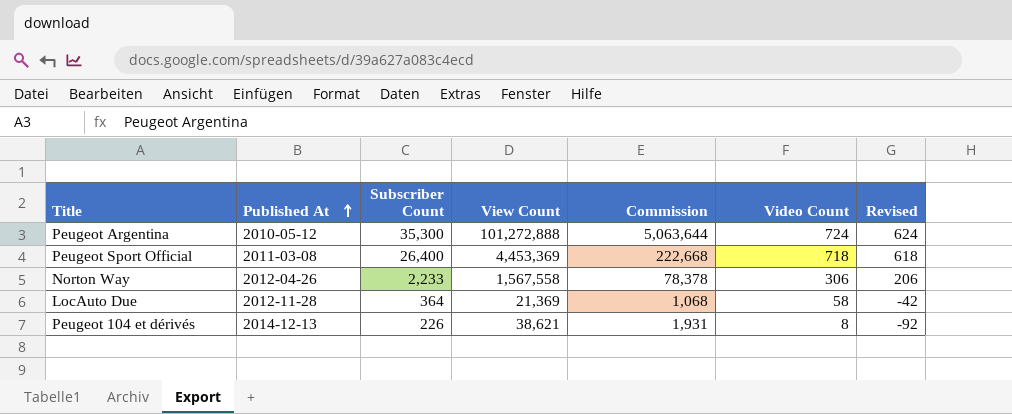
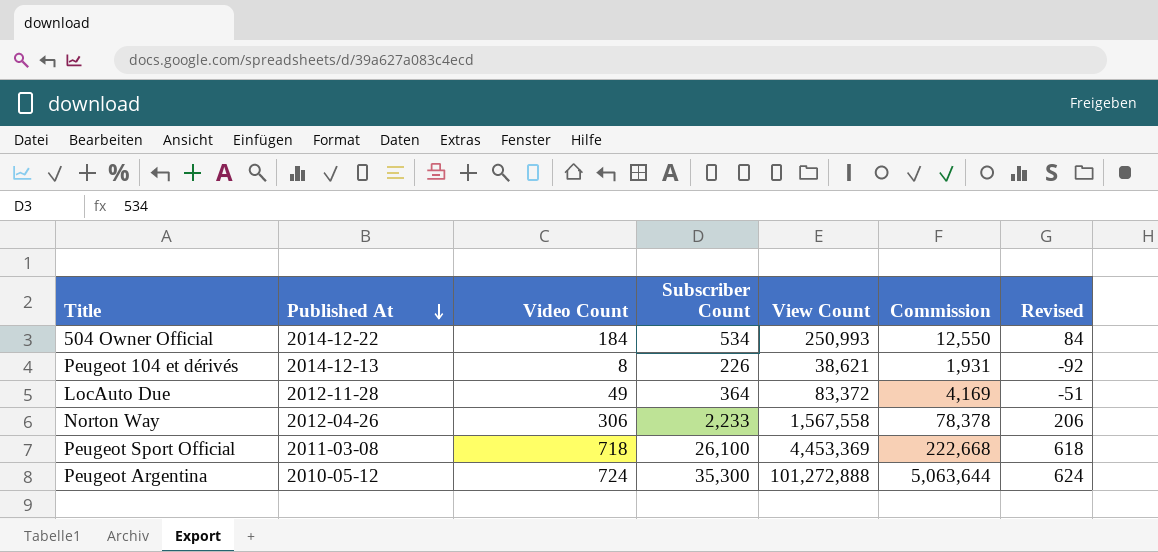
row order: Published At ascending -> Published At descending
column Video Count | position: 6 -> 3
row 504 Owner Official: none -> 2014-12-22 | 184 | 534 | 250,993 | 12,550 | 84
LocAuto Due | Video Count: 58 -> 49
LocAuto Due | View Count: 21,369 -> 83,372
LocAuto Due | Commission: 1,068 -> 4,169
LocAuto Due | Revised: -42 -> -51
Peugeot Sport Official | Subscriber Count: 26,400 -> 26,100

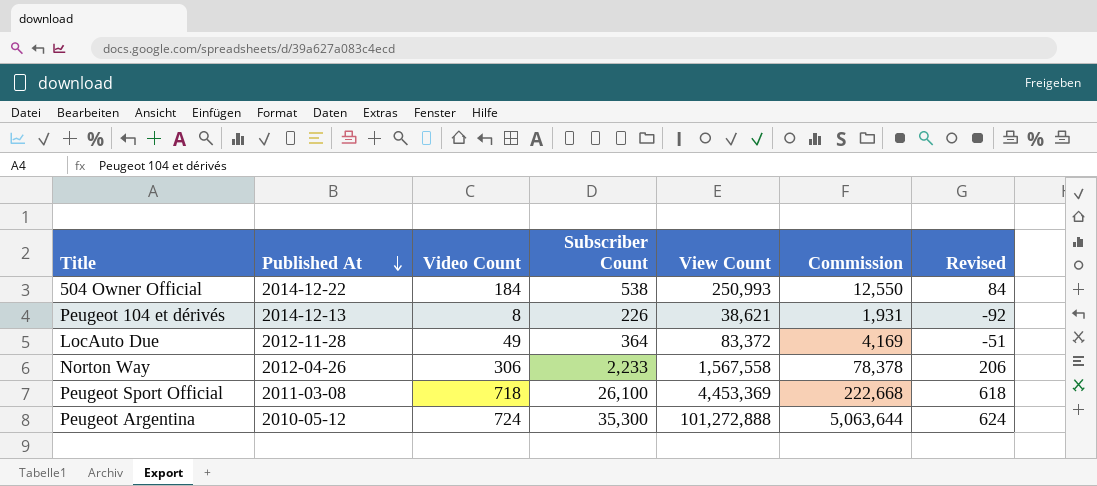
504 Owner Official | Subscriber Count: 534 -> 538

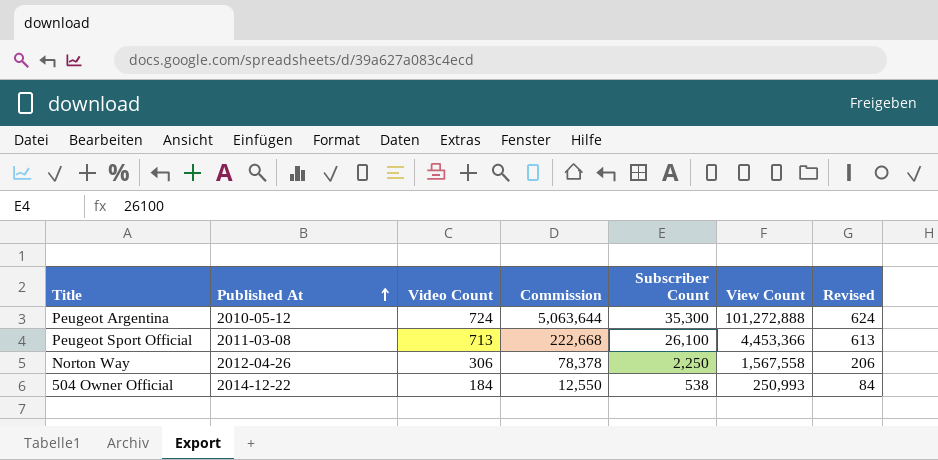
row order: Published At descending -> Published At ascending
column Commission | position: 6 -> 4
row Peugeot 104 et dérivés: 2014-12-13 | 8 | 226 | 38,621 | 1,931 | -92 -> none
row LocAuto Due: 2012-11-28 | 49 | 364 | 83,372 | 4,169 | -51 -> none
Peugeot Sport Official | Video Count: 718 -> 713
Peugeot Sport Official | View Count: 4,453,369 -> 4,453,366
Peugeot Sport Official | Revised: 618 -> 613
Norton Way | Subscriber Count: 2,233 -> 2,250

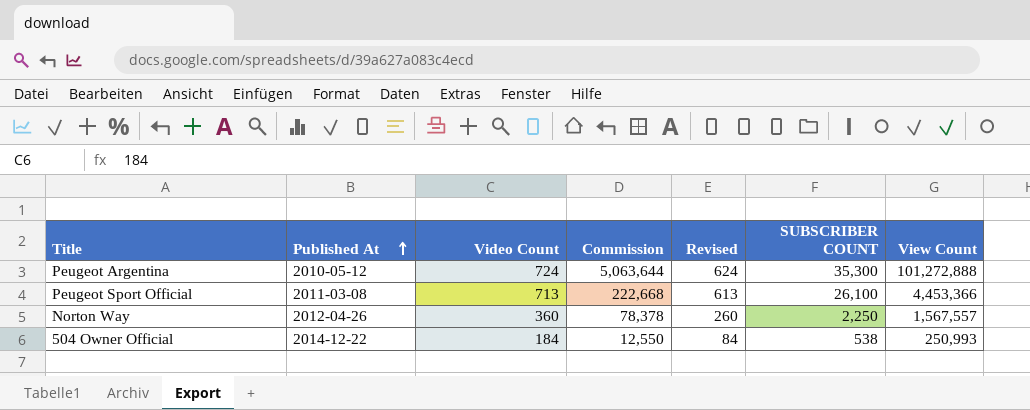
column Revised | position: 7 -> 5
column name: Subscriber Count -> SUBSCRIBER COUNT
Norton Way | Video Count: 306 -> 360
Norton Way | Revised: 206 -> 260
Norton Way | View Count: 1,567,558 -> 1,567,557

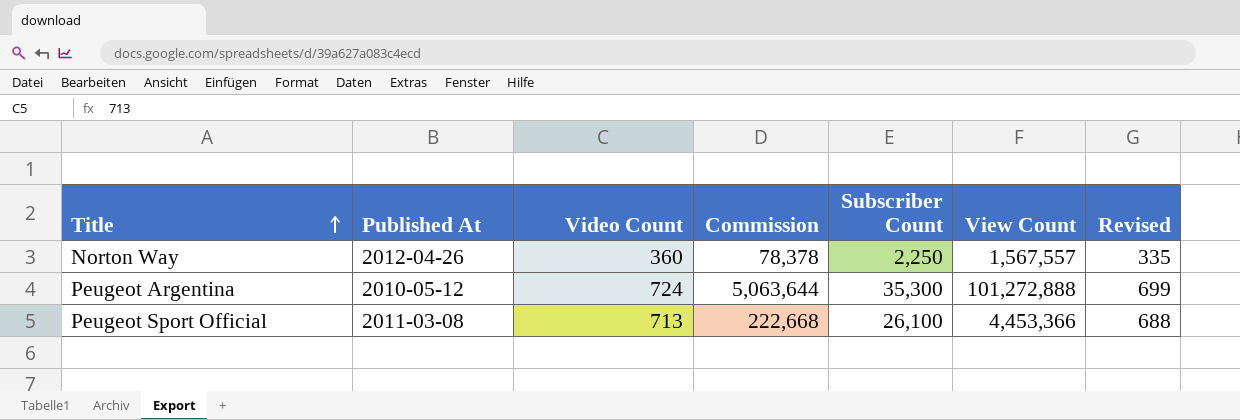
row order: Published At ascending -> Title ascending
column name: SUBSCRIBER COUNT -> Subscriber Count
column Revised | formula: [Video Count] - 100 -> [Video Count] - 25
column Revised | position: 5 -> 7
row 504 Owner Official: 2014-12-22 | 184 | 12,550 | 84 | 538 | 250,993 -> none

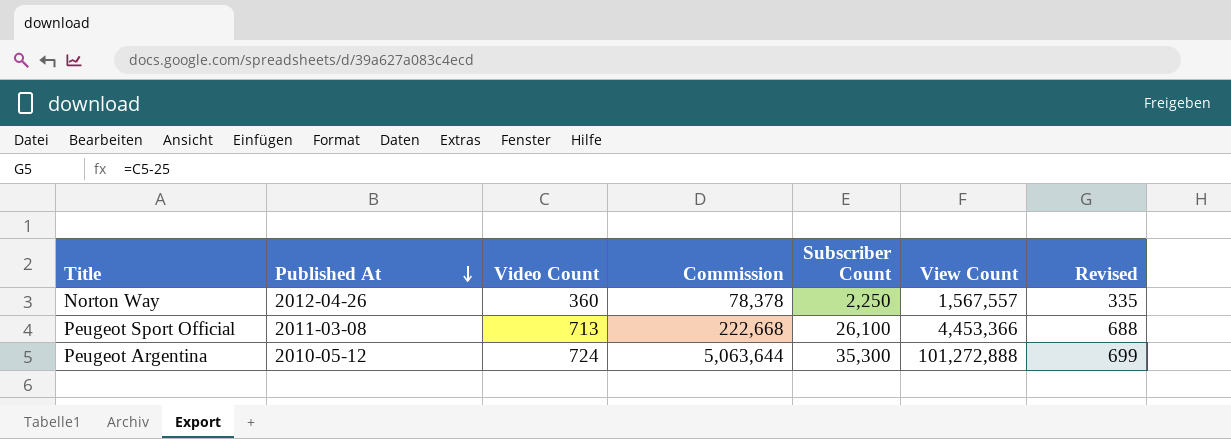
row order: Title ascending -> Published At descending

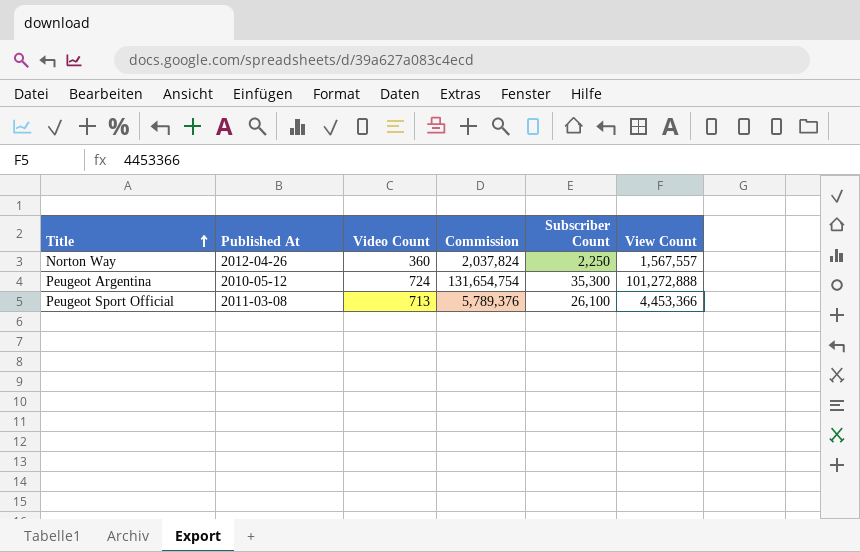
row order: Published At descending -> Title ascending
column Revised | formula: [Video Count] - 25 -> none
column Commission | formula: [View Count] * 0.05 -> [View Count] * 1.3

